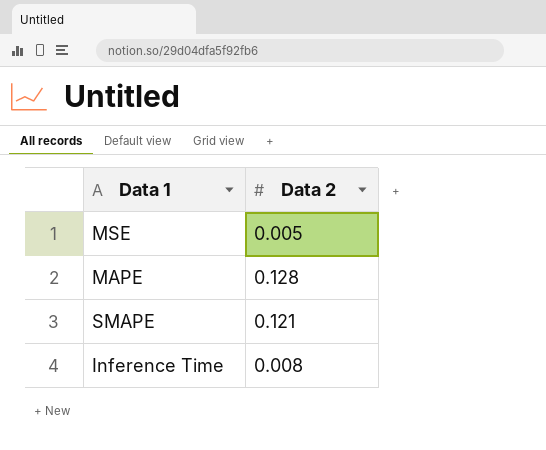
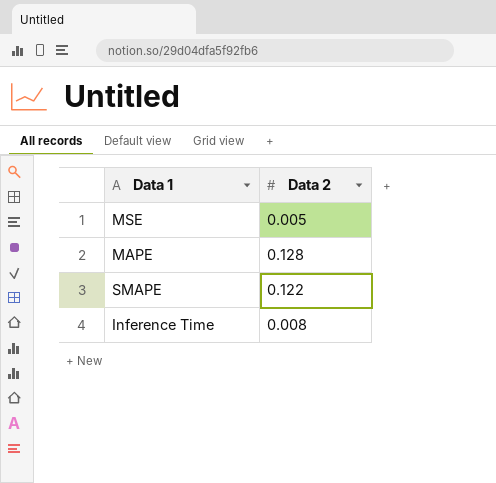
SMAPE | Data 2: 0.121 -> 0.122

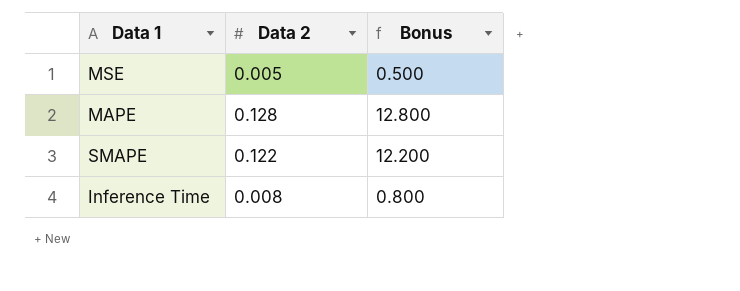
column Bonus | formula: none -> [Data 2] * 100

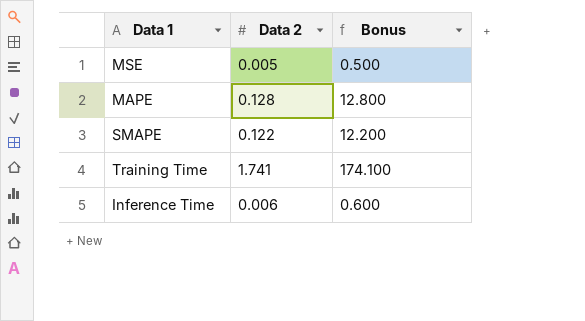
row Training Time: none -> 1.741 | 174.100
Inference Time | Data 2: 0.008 -> 0.006
Inference Time | Bonus: 0.800 -> 0.600

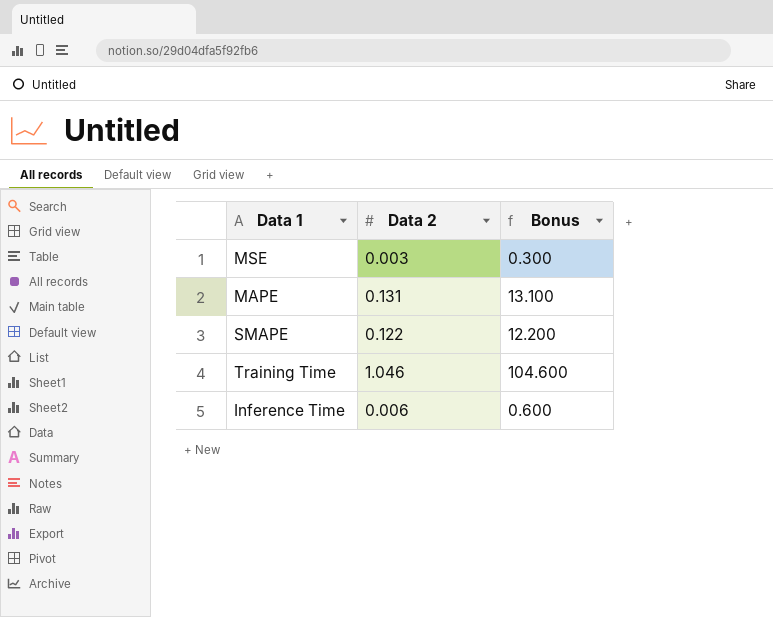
MSE | Data 2: 0.005 -> 0.003
MSE | Bonus: 0.500 -> 0.300
MAPE | Data 2: 0.128 -> 0.131
MAPE | Bonus: 12.800 -> 13.100
Training Time | Data 2: 1.741 -> 1.046
Training Time | Bonus: 174.100 -> 104.600

